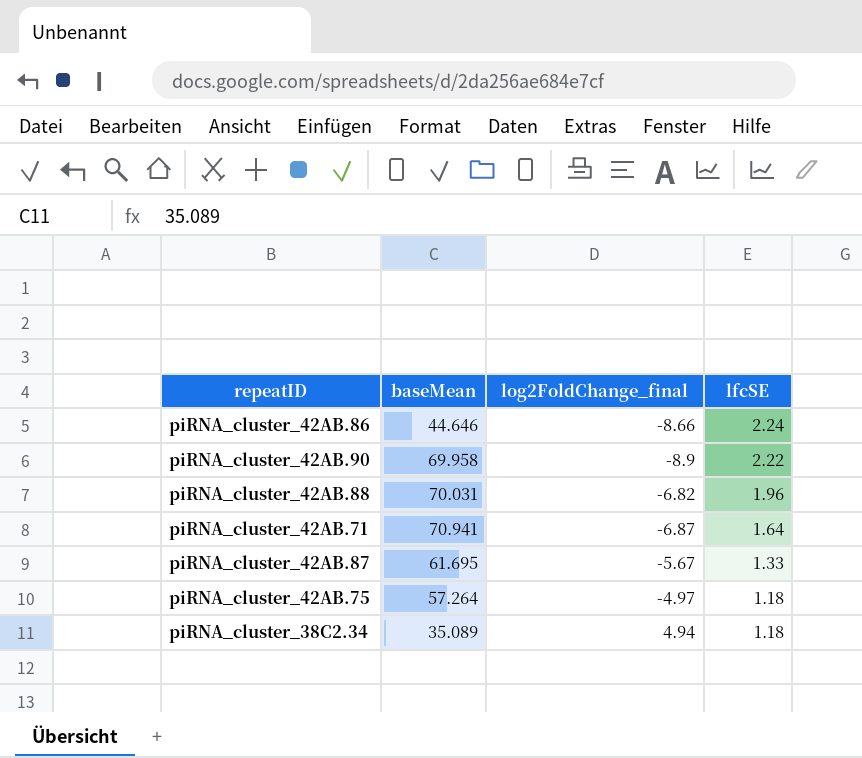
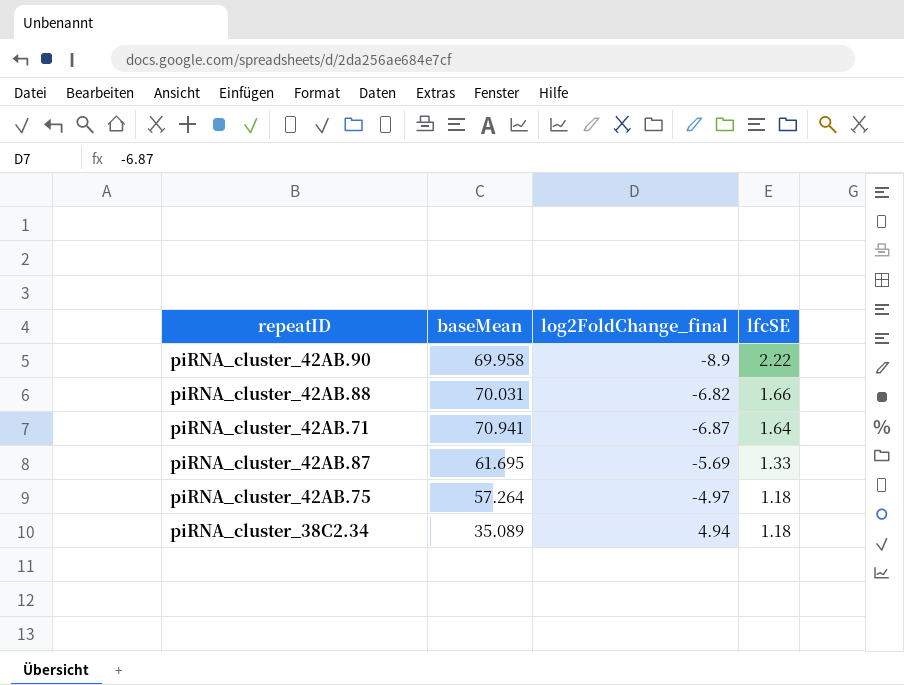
row piRNA_cluster_42AB.86: 44.646 | -8.66 | 2.24 -> none
piRNA_cluster_42AB.88 | lfcSE: 1.96 -> 1.66
piRNA_cluster_42AB.87 | log2FoldChange_final: -5.67 -> -5.69

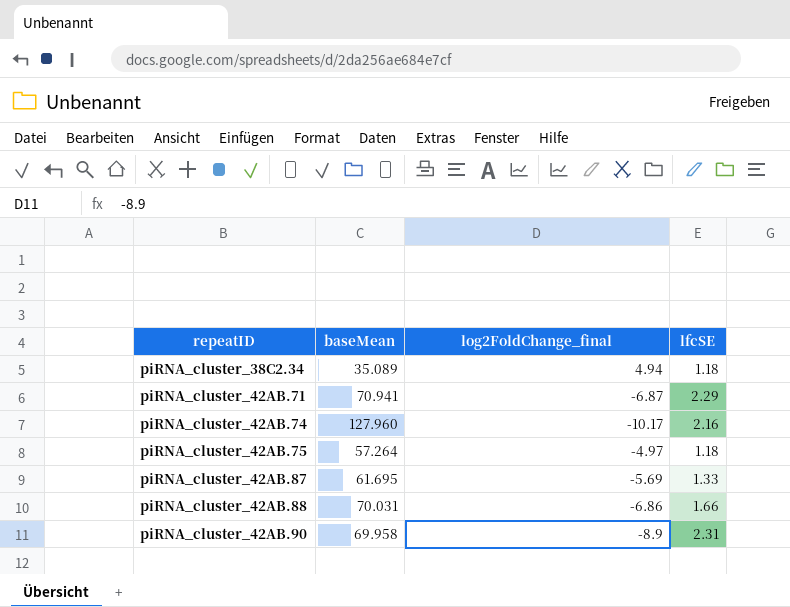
row order: lfcSE descending -> repeatID ascending
piRNA_cluster_42AB.71 | lfcSE: 1.64 -> 2.29
row piRNA_cluster_42AB.74: none -> 127.960 | -10.17 | 2.16
piRNA_cluster_42AB.88 | log2FoldChange_final: -6.82 -> -6.86
piRNA_cluster_42AB.90 | lfcSE: 2.22 -> 2.31

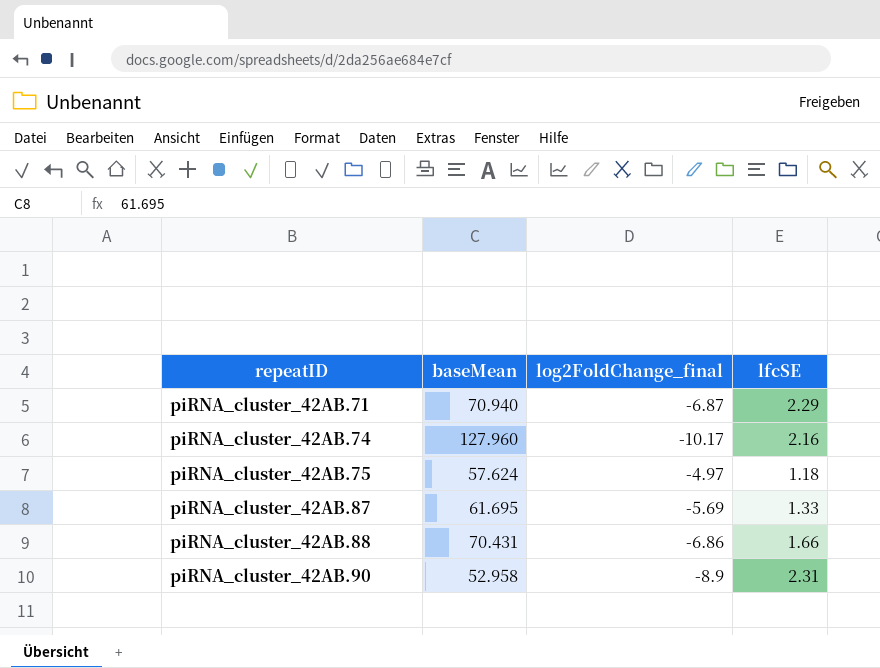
row piRNA_cluster_38C2.34: 35.089 | 4.94 | 1.18 -> none
piRNA_cluster_42AB.71 | baseMean: 70.941 -> 70.940
piRNA_cluster_42AB.75 | baseMean: 57.264 -> 57.624
piRNA_cluster_42AB.88 | baseMean: 70.031 -> 70.431
piRNA_cluster_42AB.90 | baseMean: 69.958 -> 52.958

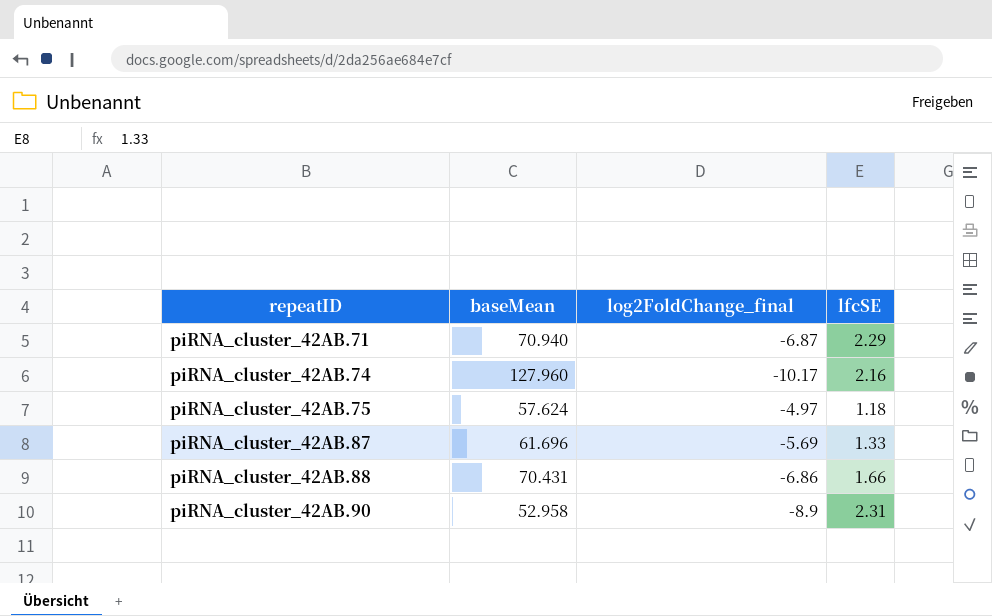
piRNA_cluster_42AB.87 | baseMean: 61.695 -> 61.696

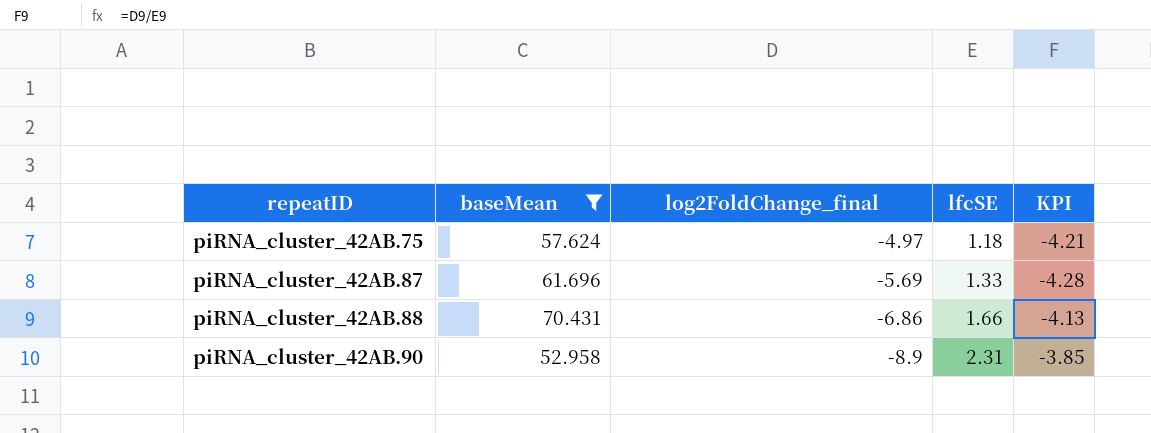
filter: none -> baseMean <= 70.431
column KPI | formula: none -> [log2FoldChange_final] / [lfcSE]

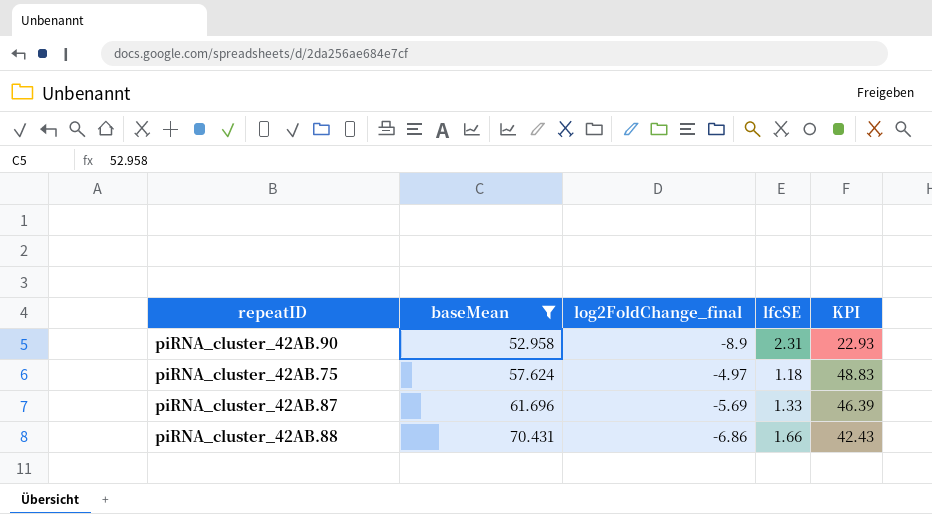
row order: repeatID ascending -> baseMean ascending
column KPI | formula: [log2FoldChange_final] / [lfcSE] -> [baseMean] / [lfcSE]

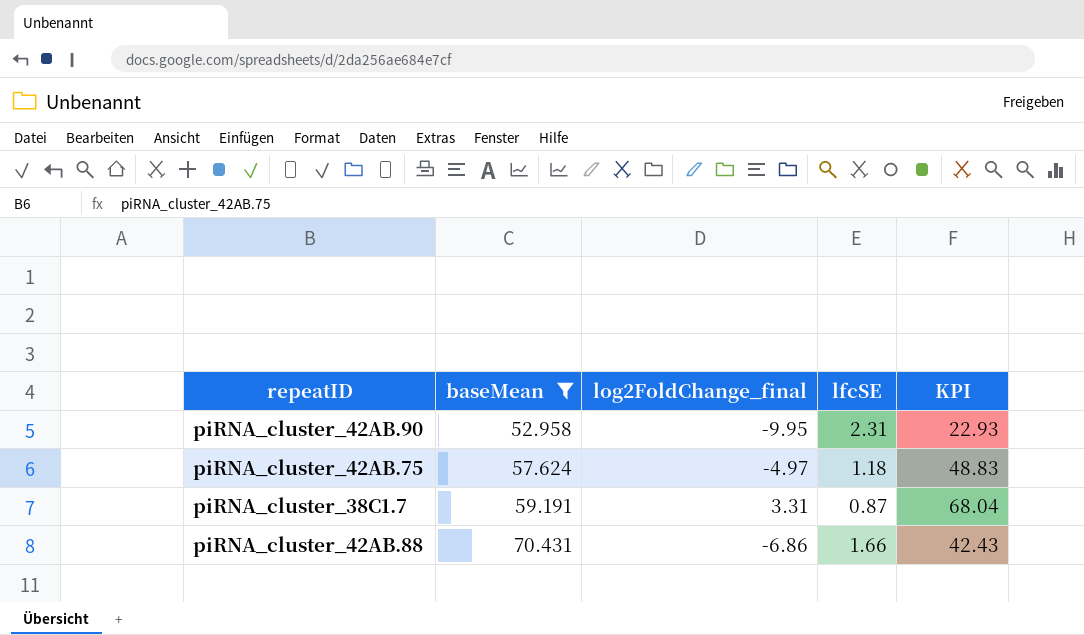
row piRNA_cluster_42AB.87: 61.696 | -5.69 | 1.33 | 46.39 -> none
piRNA_cluster_42AB.90 | log2FoldChange_final: -8.9 -> -9.95
row piRNA_cluster_38C1.7: none -> 59.191 | 3.31 | 0.87 | 68.04

